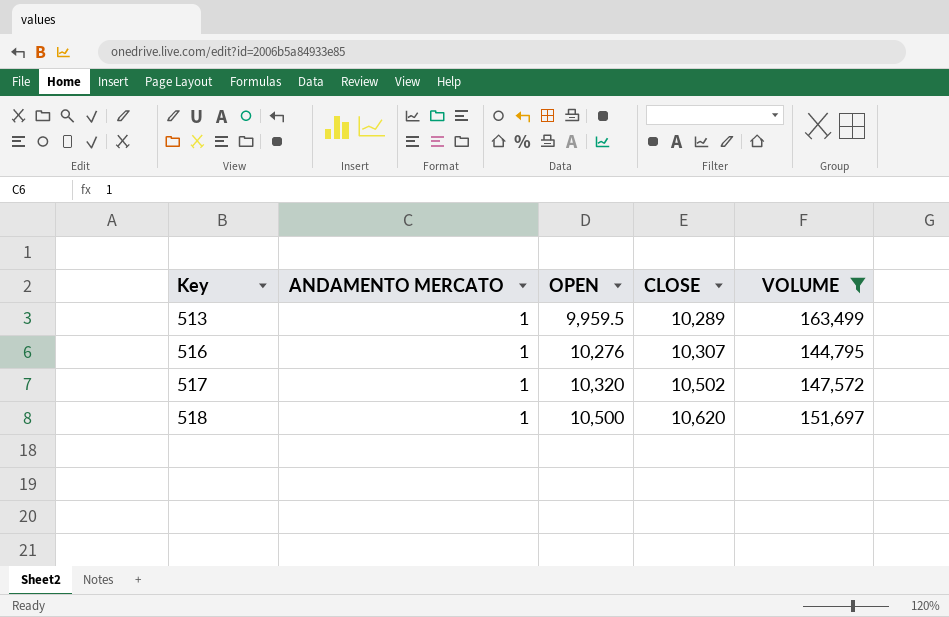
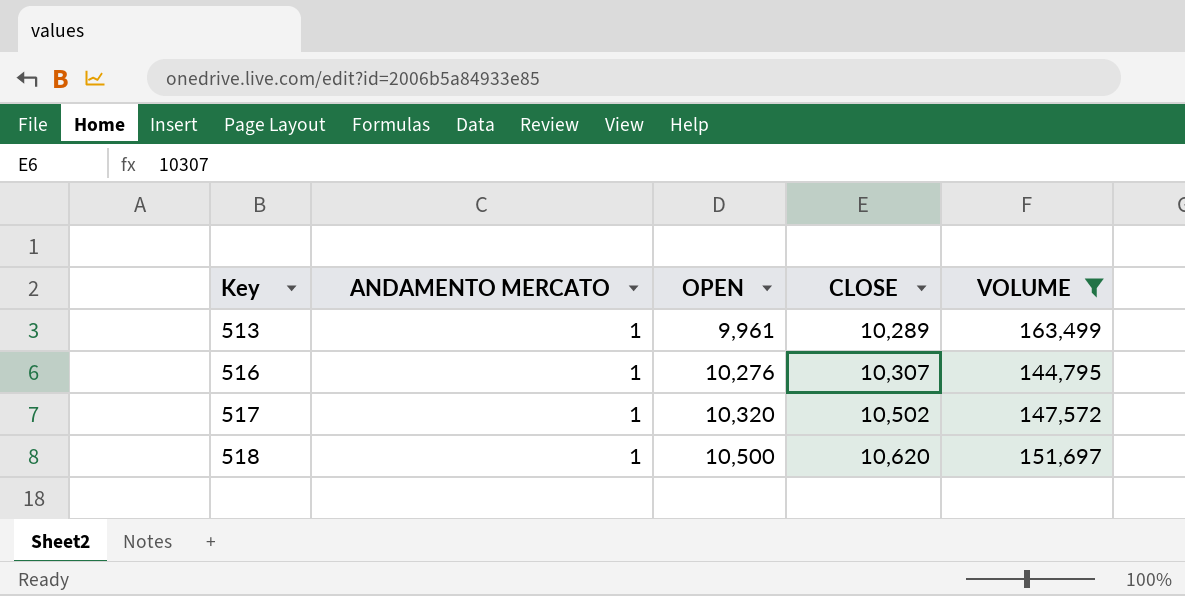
513 | OPEN: 9,959.5 -> 9,961

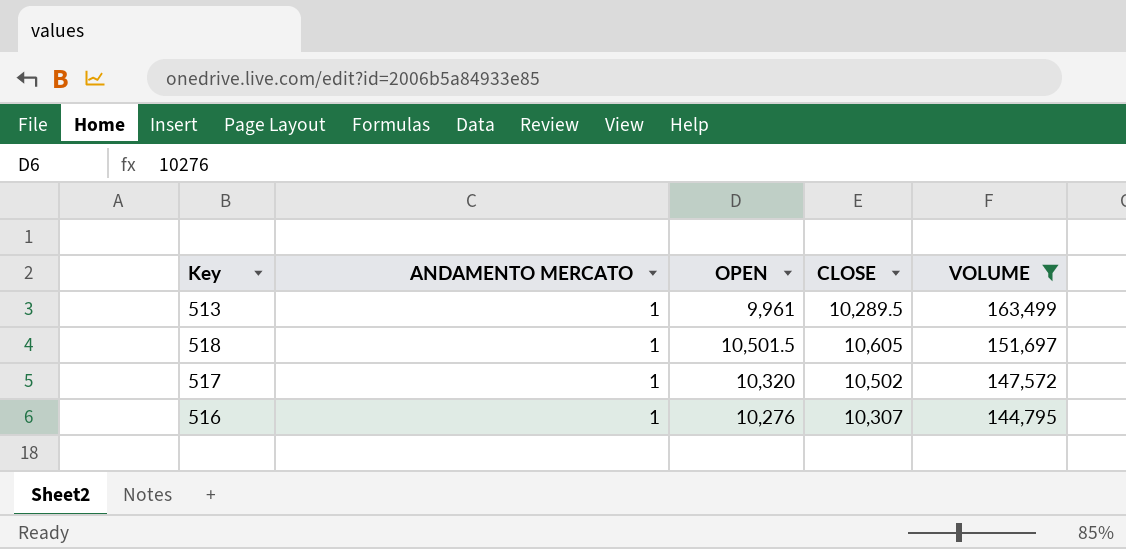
row order: Key ascending -> VOLUME descending
513 | CLOSE: 10,289 -> 10,289.5
518 | OPEN: 10,500 -> 10,501.5
518 | CLOSE: 10,620 -> 10,605

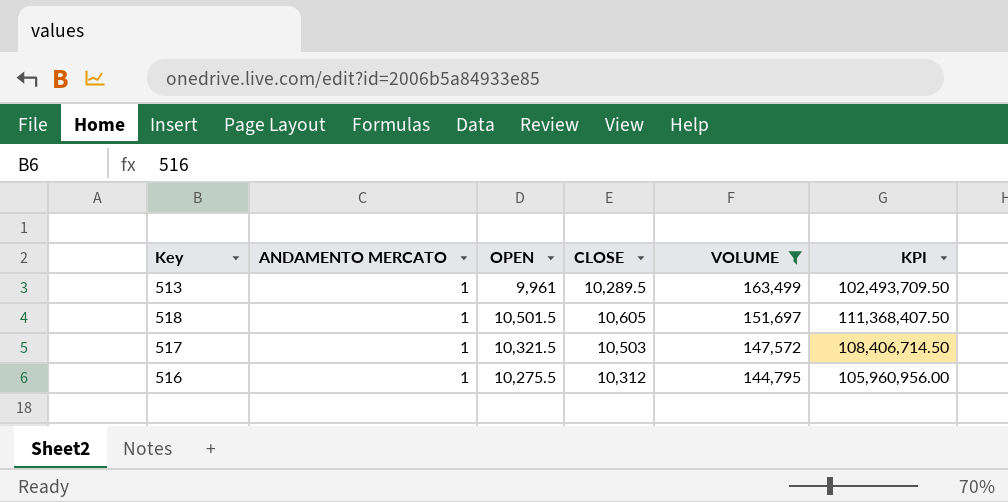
column KPI | formula: none -> [OPEN] * [CLOSE]
517 | OPEN: 10,320 -> 10,321.5
517 | CLOSE: 10,502 -> 10,503
516 | OPEN: 10,276 -> 10,275.5
516 | CLOSE: 10,307 -> 10,312

